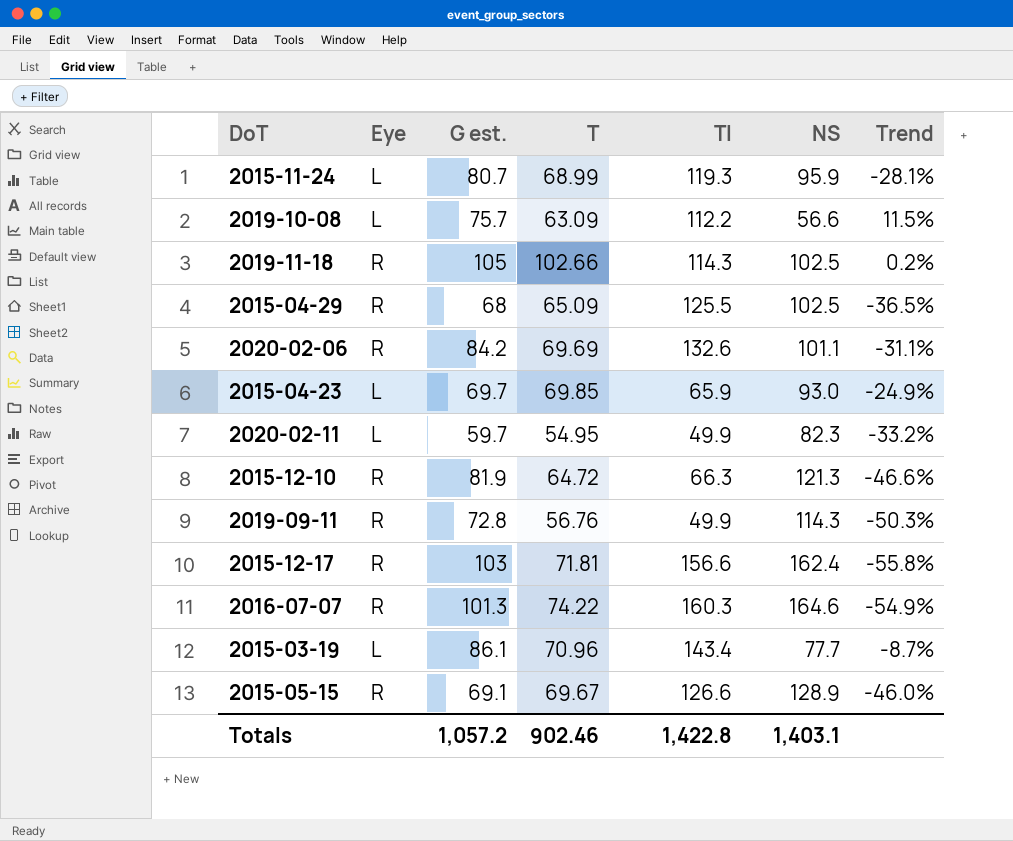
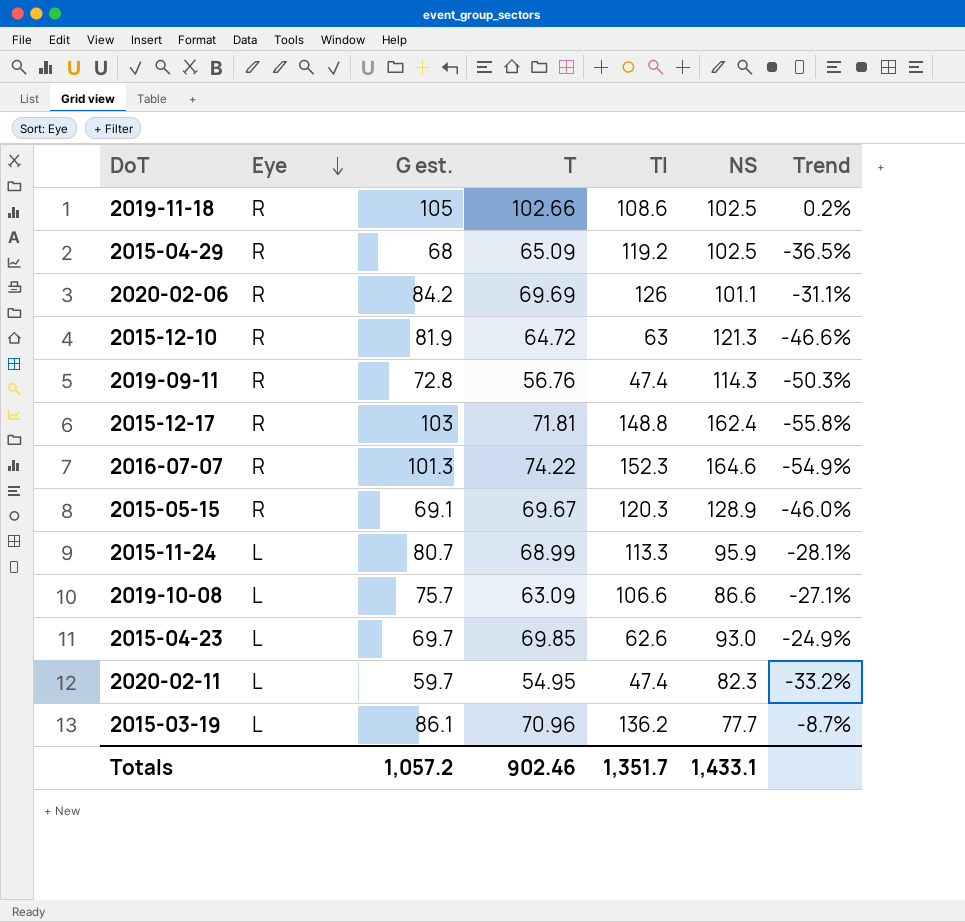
row order: none -> Eye descending
2019-11-18 | TI: 114.3 -> 108.6
2015-04-29 | TI: 125.5 -> 119.2
2020-02-06 | TI: 132.6 -> 126
2015-12-10 | TI: 66.3 -> 63
2019-09-11 | TI: 49.9 -> 47.4
2015-12-17 | TI: 156.6 -> 148.8
2016-07-07 | TI: 160.3 -> 152.3
2015-05-15 | TI: 126.6 -> 120.3
2015-11-24 | TI: 119.3 -> 113.3
2019-10-08 | TI: 112.2 -> 106.6
2019-10-08 | NS: 56.6 -> 86.6
2019-10-08 | Trend: 11.5% -> -27.1%
2015-04-23 | TI: 65.9 -> 62.6
2020-02-11 | TI: 49.9 -> 47.4
2015-03-19 | TI: 143.4 -> 136.2
Totals | TI: 1,422.8 -> 1,351.7
Totals | NS: 1,403.1 -> 1,433.1

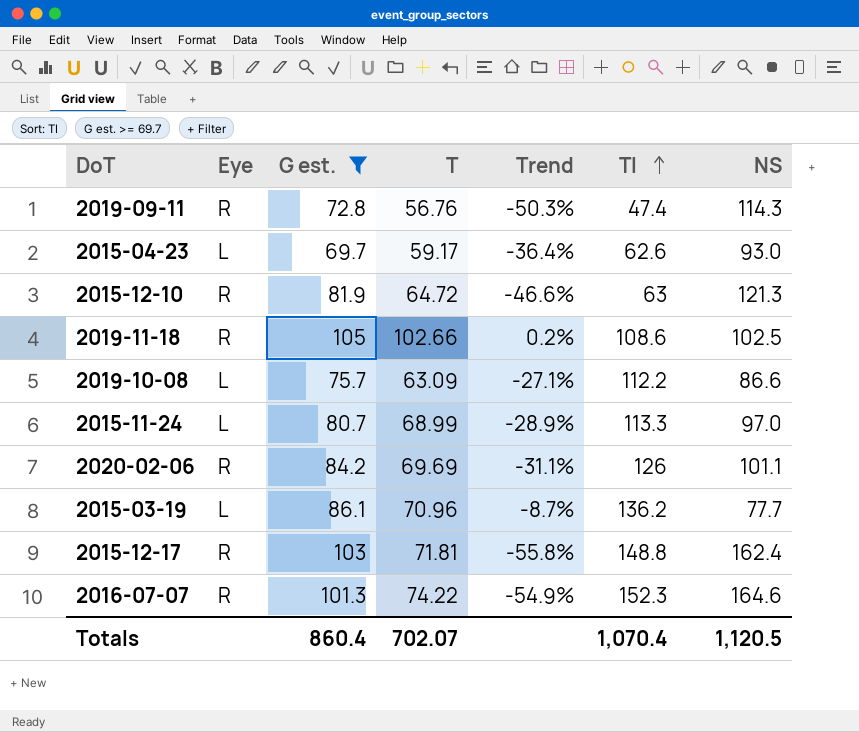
filter: none -> G est. >= 69.7
row order: Eye descending -> TI ascending
column Trend | position: 7 -> 5
2015-04-23 | T: 69.85 -> 59.17
2015-04-23 | Trend: -24.9% -> -36.4%
2019-10-08 | TI: 106.6 -> 112.2
2015-11-24 | Trend: -28.1% -> -28.9%
2015-11-24 | NS: 95.9 -> 97.0
Totals | G est.: 1,057.2 -> 860.4
Totals | T: 902.46 -> 702.07
Totals | TI: 1,351.7 -> 1,070.4
Totals | NS: 1,433.1 -> 1,120.5

